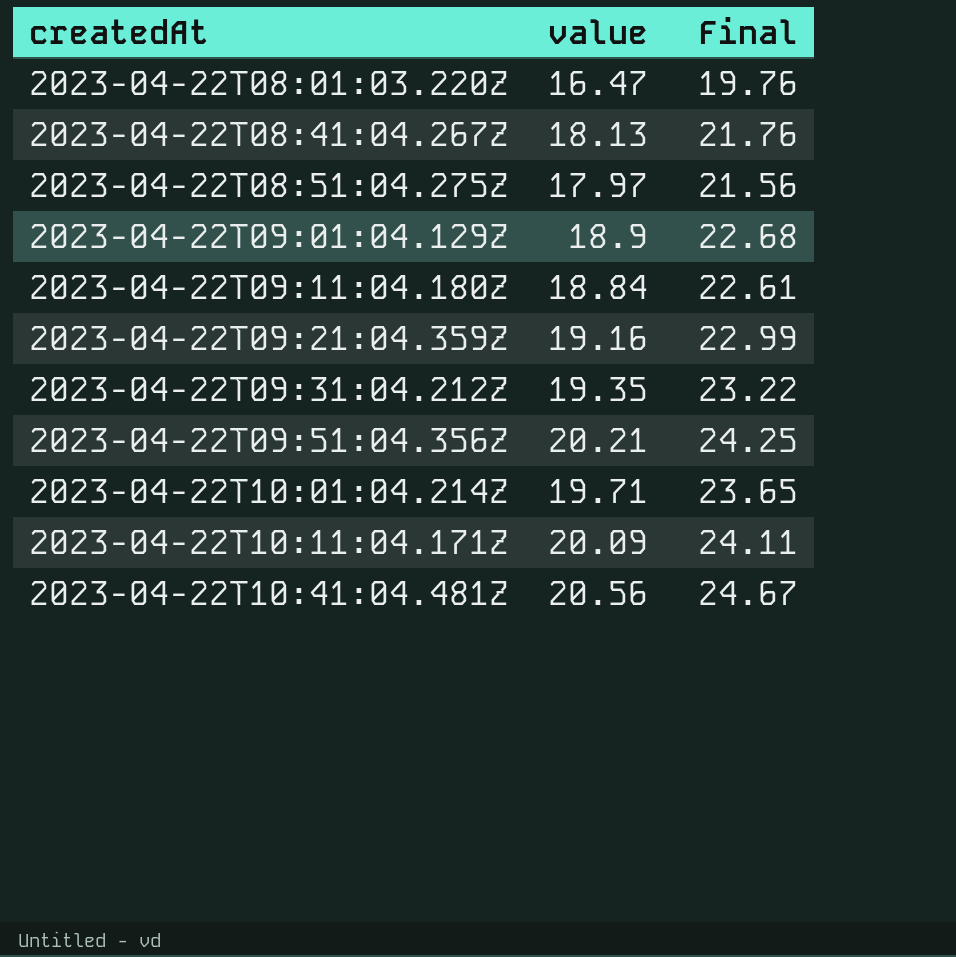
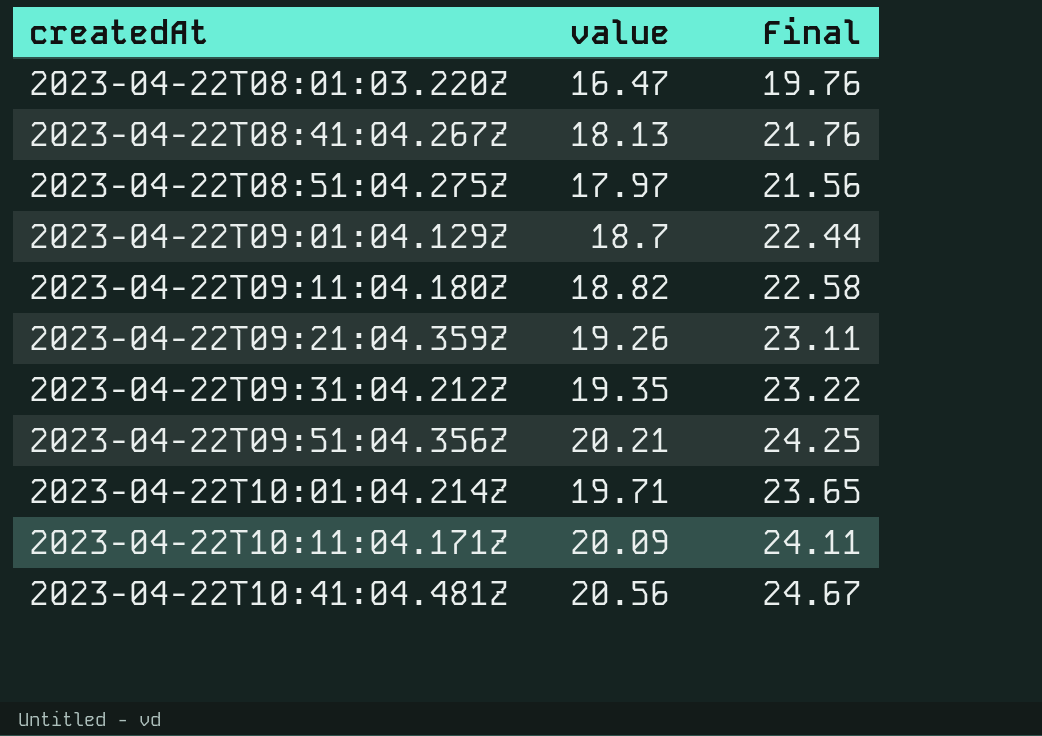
2023-04-22T09:01:04.129Z | value: 18.9 -> 18.7
2023-04-22T09:01:04.129Z | Final: 22.68 -> 22.44
2023-04-22T09:11:04.180Z | value: 18.84 -> 18.82
2023-04-22T09:11:04.180Z | Final: 22.61 -> 22.58
2023-04-22T09:21:04.359Z | value: 19.16 -> 19.26
2023-04-22T09:21:04.359Z | Final: 22.99 -> 23.11

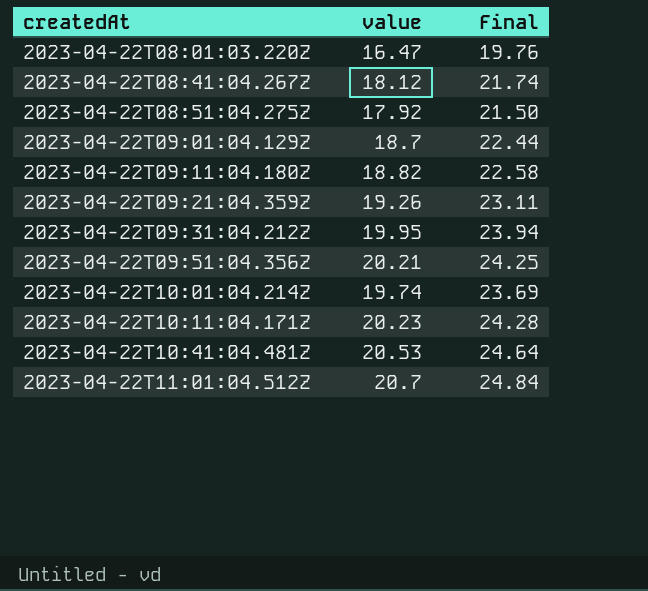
2023-04-22T08:41:04.267Z | value: 18.13 -> 18.12
2023-04-22T08:41:04.267Z | Final: 21.76 -> 21.74
2023-04-22T08:51:04.275Z | value: 17.97 -> 17.92
2023-04-22T08:51:04.275Z | Final: 21.56 -> 21.50
2023-04-22T09:31:04.212Z | value: 19.35 -> 19.95
2023-04-22T09:31:04.212Z | Final: 23.22 -> 23.94
2023-04-22T10:01:04.214Z | value: 19.71 -> 19.74
2023-04-22T10:01:04.214Z | Final: 23.65 -> 23.69
2023-04-22T10:11:04.171Z | value: 20.09 -> 20.23
2023-04-22T10:11:04.171Z | Final: 24.11 -> 24.28
2023-04-22T10:41:04.481Z | value: 20.56 -> 20.53
2023-04-22T10:41:04.481Z | Final: 24.67 -> 24.64
row 2023-04-22T11:01:04.512Z: none -> 20.7 | 24.84

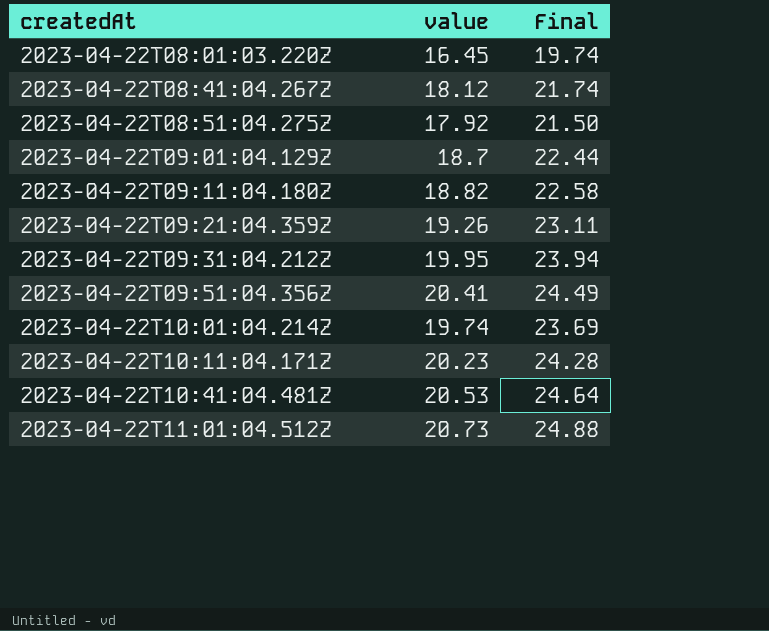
2023-04-22T08:01:03.220Z | value: 16.47 -> 16.45
2023-04-22T08:01:03.220Z | Final: 19.76 -> 19.74
2023-04-22T09:51:04.356Z | value: 20.21 -> 20.41
2023-04-22T09:51:04.356Z | Final: 24.25 -> 24.49
2023-04-22T11:01:04.512Z | value: 20.7 -> 20.73
2023-04-22T11:01:04.512Z | Final: 24.84 -> 24.88

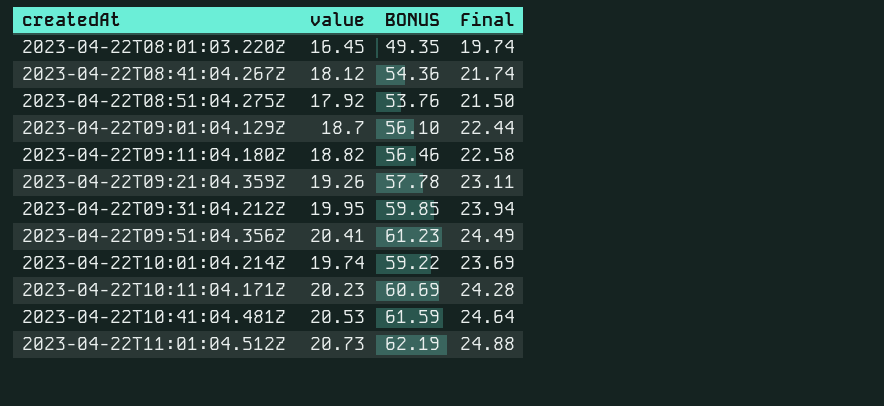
column BONUS | formula: none -> [value] * 3

